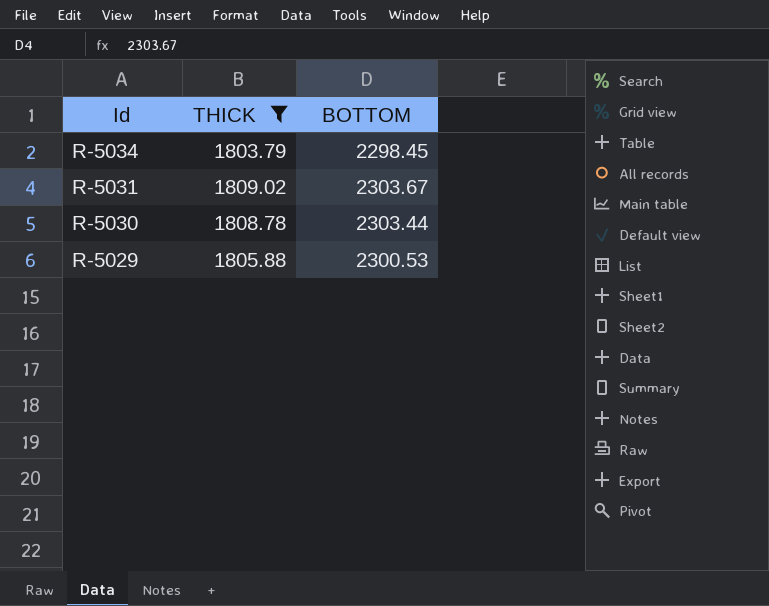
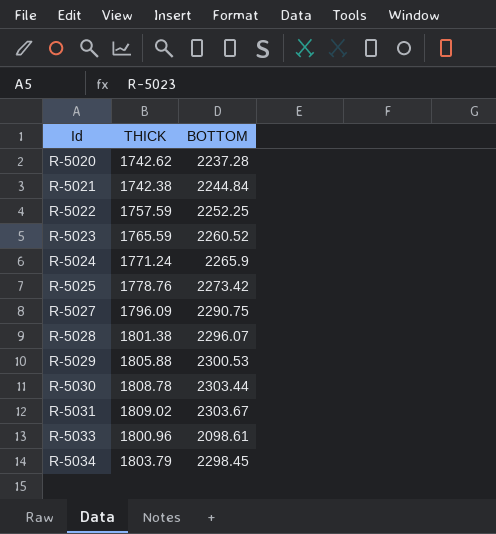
filter: THICK >= 1803.79 -> none
row order: Id descending -> Id ascending

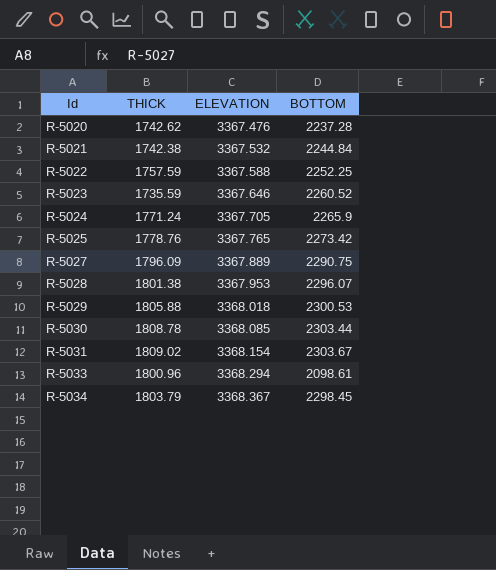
column ELEVATION | position: none -> 3
R-5023 | THICK: 1765.59 -> 1735.59

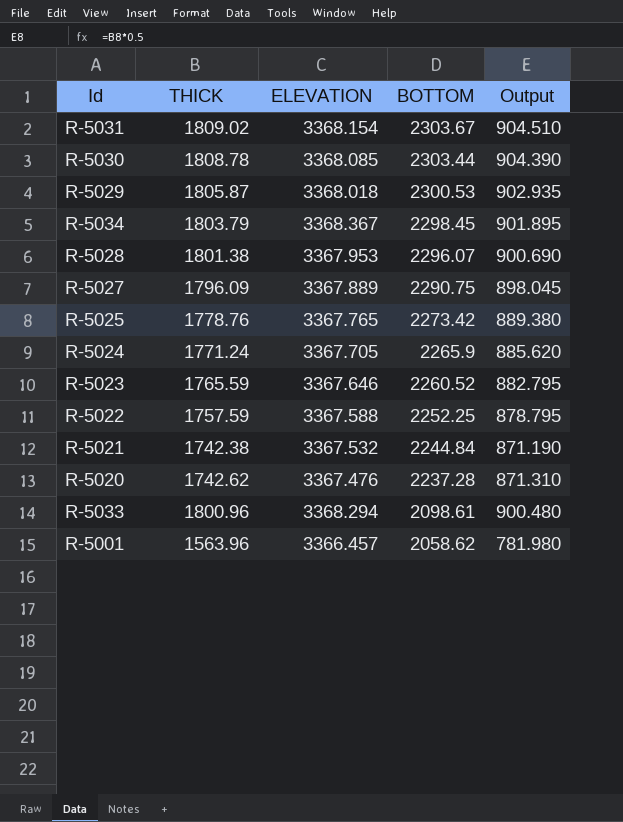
row order: Id ascending -> BOTTOM descending
column Output | formula: none -> [THICK] * 0.5
R-5029 | THICK: 1805.88 -> 1805.87
R-5023 | THICK: 1735.59 -> 1765.59
row R-5001: none -> 1563.96 | 3366.457 | 2058.62 | 781.980

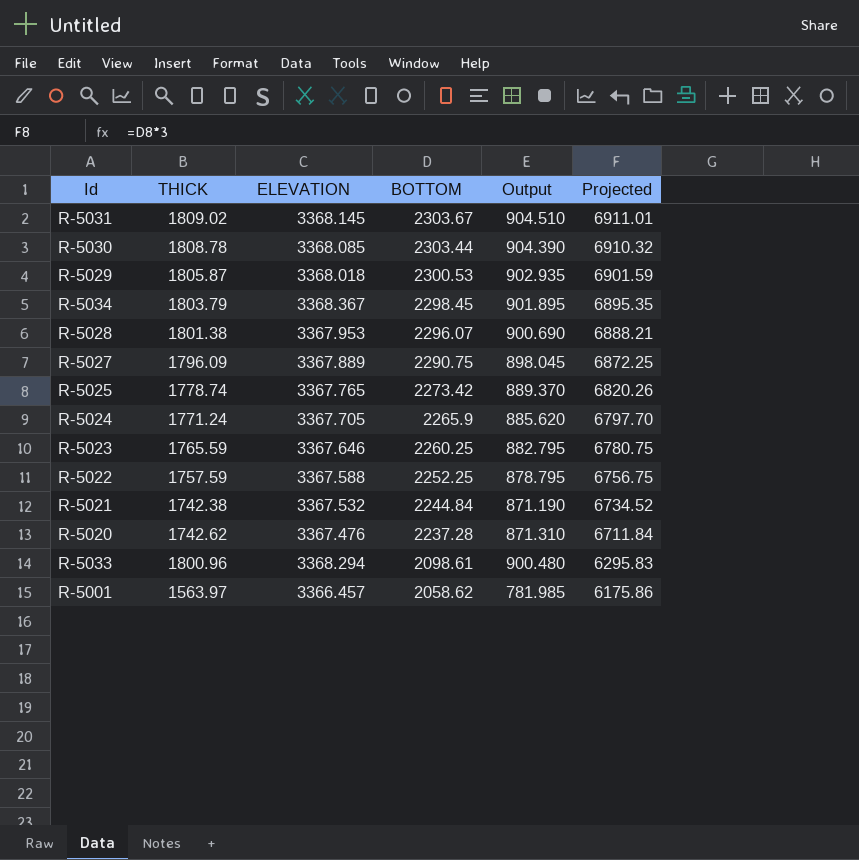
column Projected | formula: none -> [BOTTOM] * 3
R-5031 | ELEVATION: 3368.154 -> 3368.145
R-5025 | THICK: 1778.76 -> 1778.74
R-5025 | Output: 889.380 -> 889.370
R-5023 | BOTTOM: 2260.52 -> 2260.25
R-5001 | THICK: 1563.96 -> 1563.97
R-5001 | Output: 781.980 -> 781.985

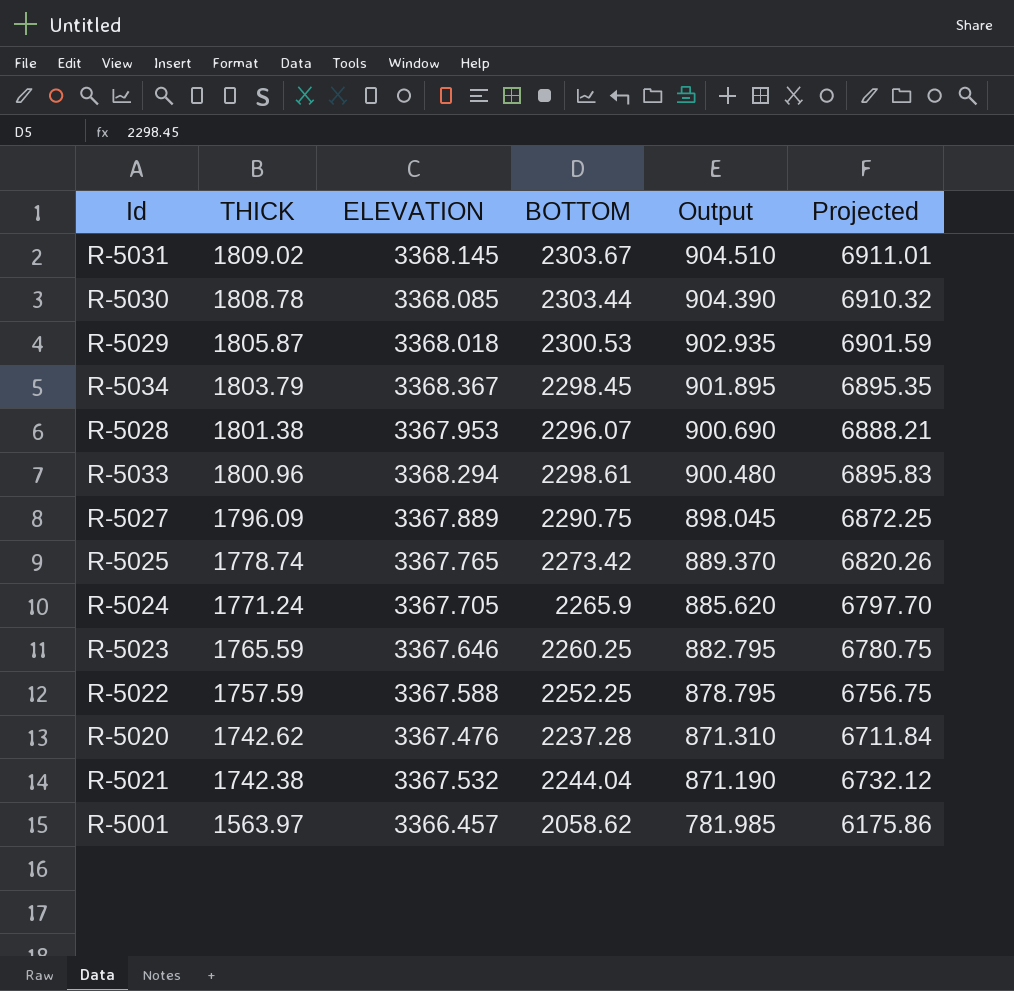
row order: BOTTOM descending -> THICK descending
R-5033 | BOTTOM: 2098.61 -> 2298.61
R-5033 | Projected: 6295.83 -> 6895.83
R-5021 | BOTTOM: 2244.84 -> 2244.04
R-5021 | Projected: 6734.52 -> 6732.12

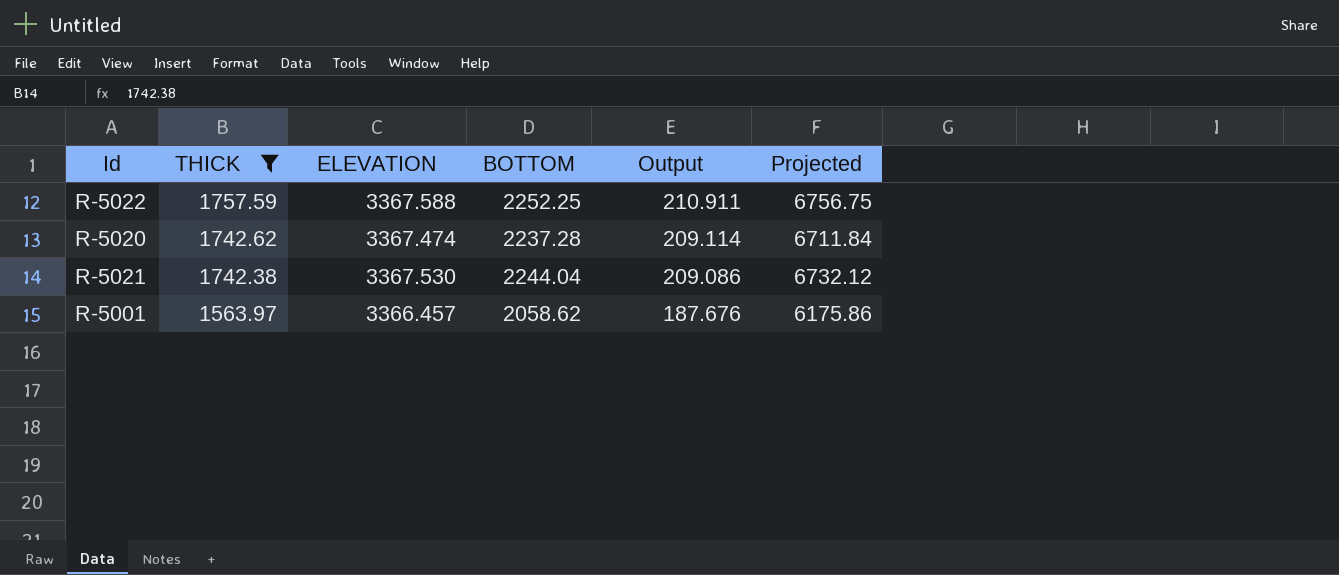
filter: none -> THICK <= 1757.59
column Output | formula: [THICK] * 0.5 -> [THICK] * 0.12
R-5020 | ELEVATION: 3367.476 -> 3367.474
R-5021 | ELEVATION: 3367.532 -> 3367.530

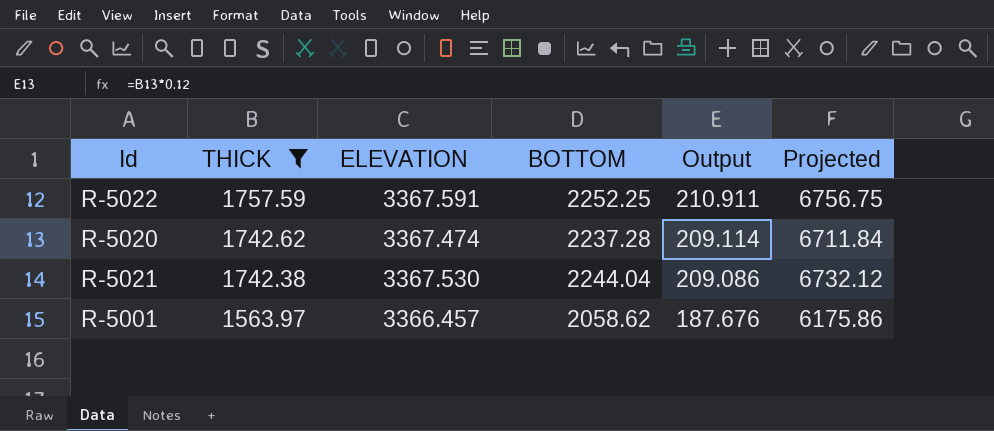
R-5022 | ELEVATION: 3367.588 -> 3367.591

